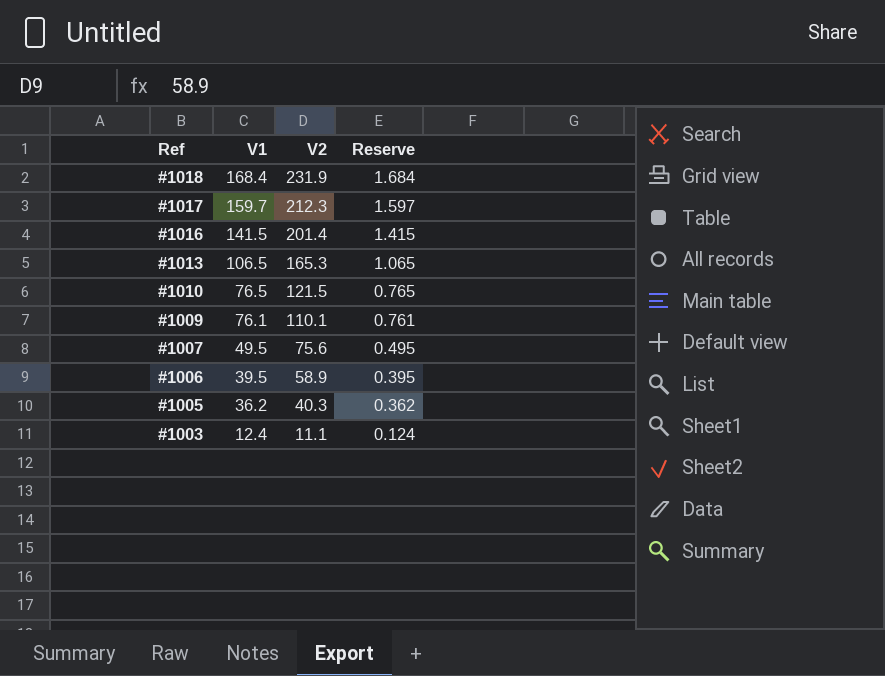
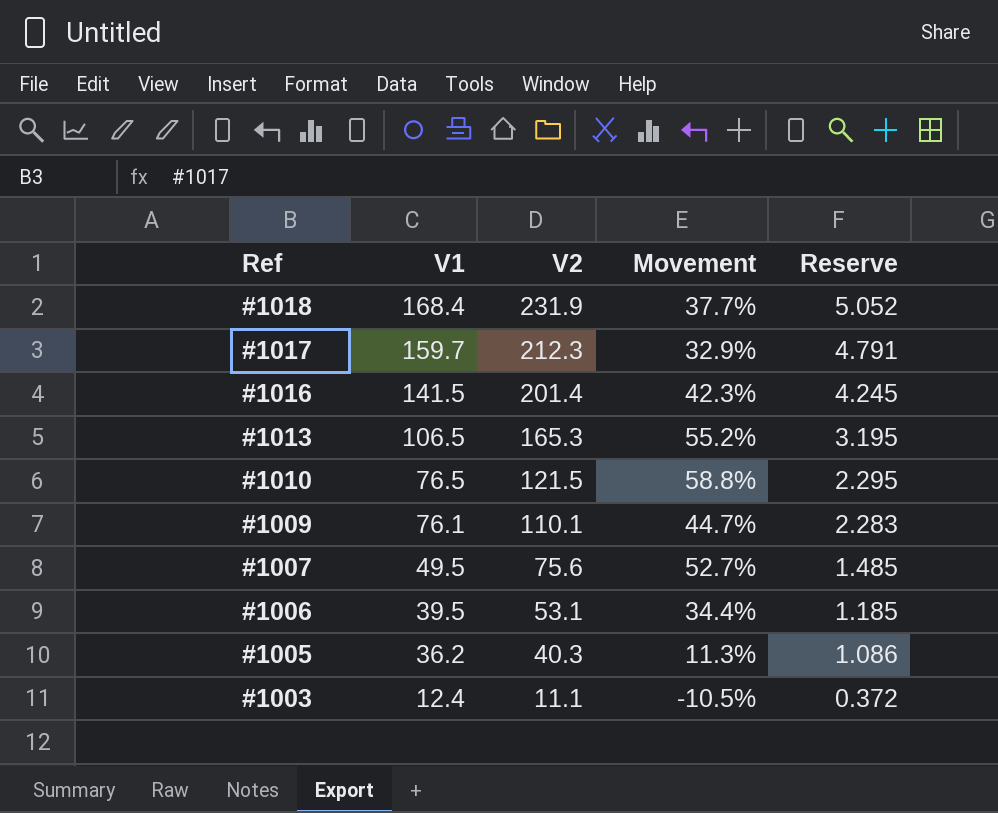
column Movement | formula: none -> ([V2] - [V1]) / [V1]
column Reserve | formula: [V1] * 0.01 -> [V1] * 0.03
#1006 | V2: 58.9 -> 53.1

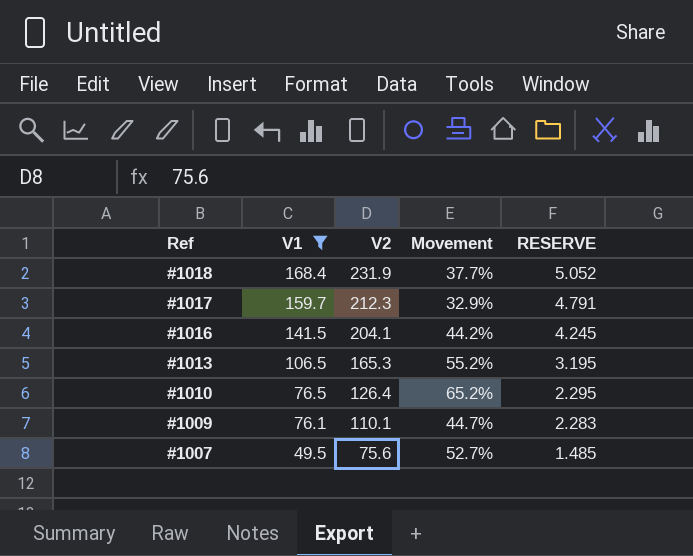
filter: none -> V1 >= 49.5
column name: Reserve -> RESERVE
#1016 | V2: 201.4 -> 204.1
#1016 | Movement: 42.3% -> 44.2%
#1010 | V2: 121.5 -> 126.4
#1010 | Movement: 58.8% -> 65.2%

